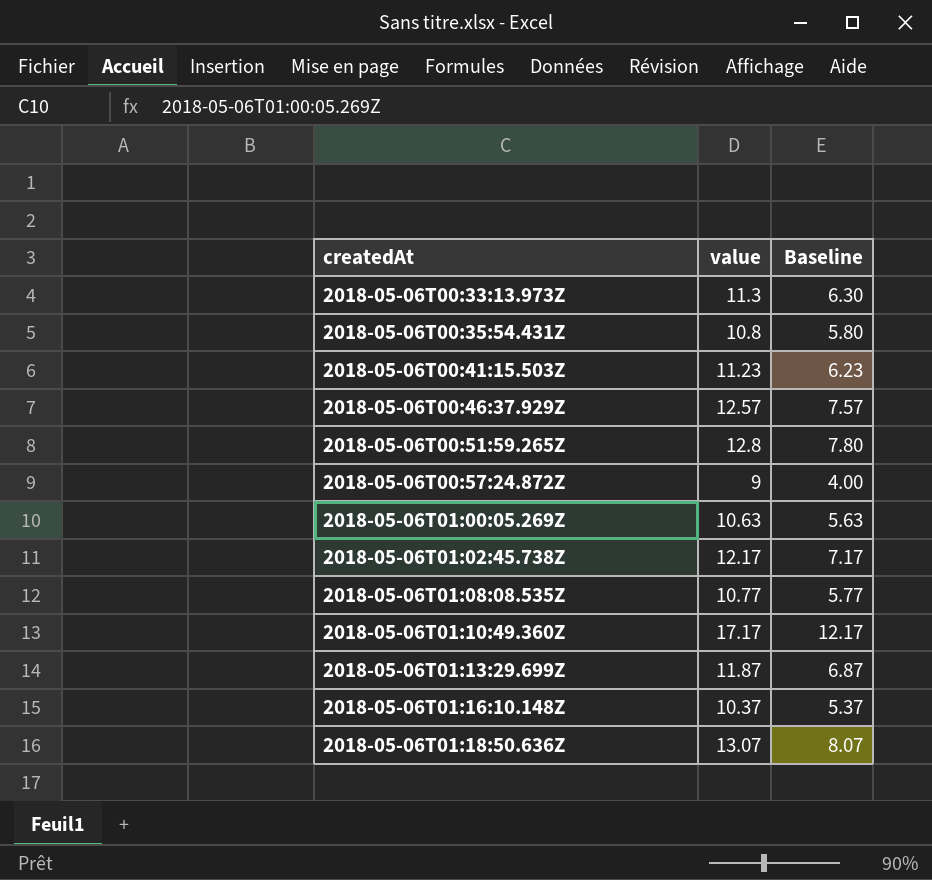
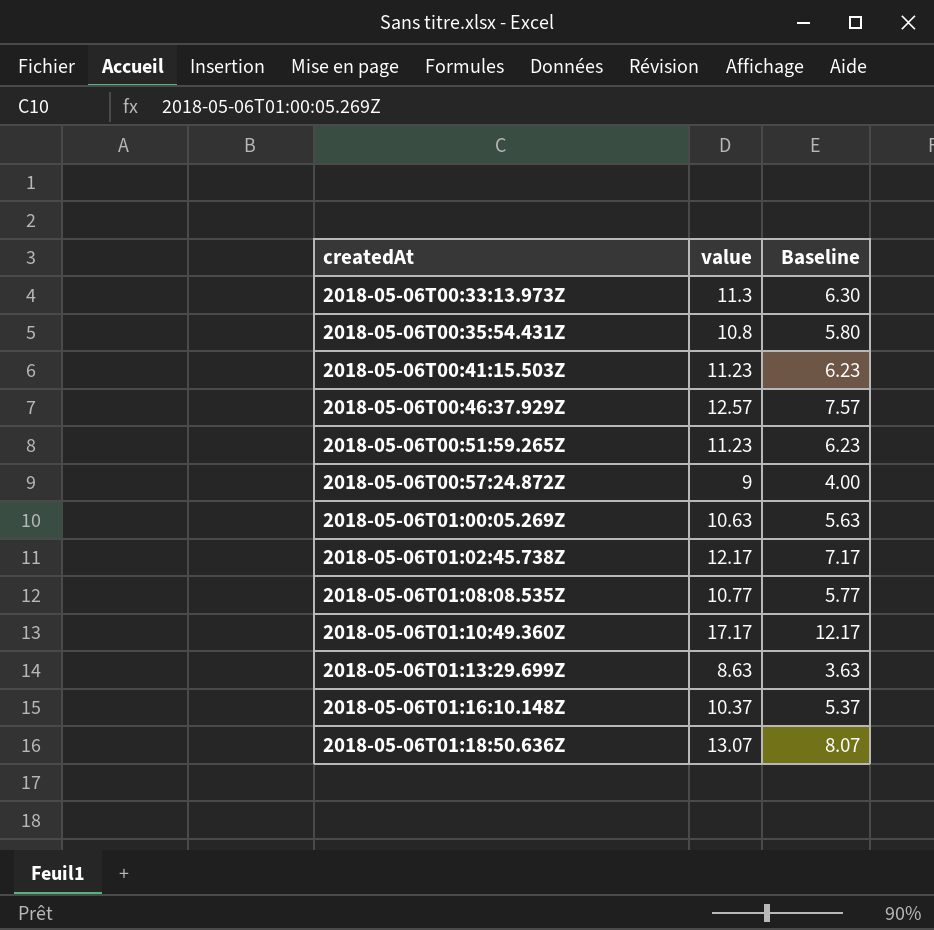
2018-05-06T00:51:59.265Z | value: 12.8 -> 11.23
2018-05-06T00:51:59.265Z | Baseline: 7.80 -> 6.23
2018-05-06T01:13:29.699Z | value: 11.87 -> 8.63
2018-05-06T01:13:29.699Z | Baseline: 6.87 -> 3.63

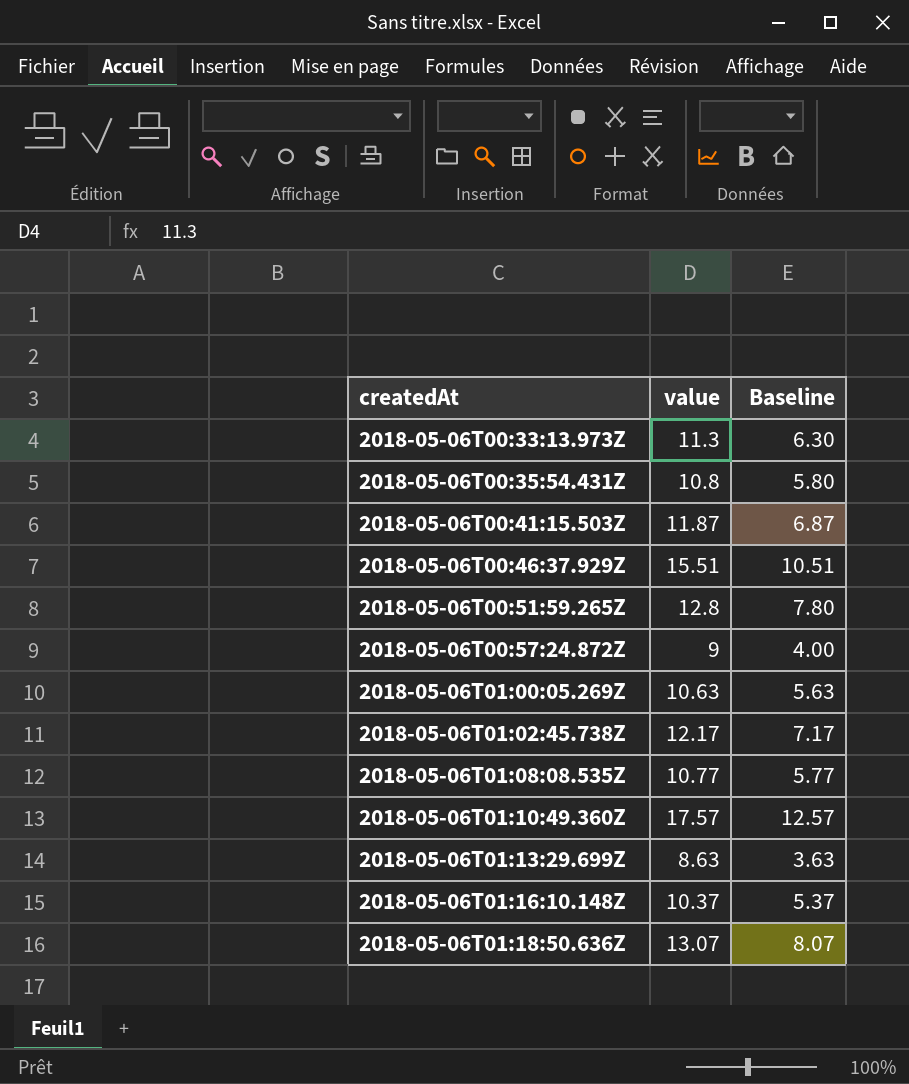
2018-05-06T00:41:15.503Z | value: 11.23 -> 11.87
2018-05-06T00:41:15.503Z | Baseline: 6.23 -> 6.87
2018-05-06T00:46:37.929Z | value: 12.57 -> 15.51
2018-05-06T00:46:37.929Z | Baseline: 7.57 -> 10.51
2018-05-06T00:51:59.265Z | value: 11.23 -> 12.8
2018-05-06T00:51:59.265Z | Baseline: 6.23 -> 7.80
2018-05-06T01:10:49.360Z | value: 17.17 -> 17.57
2018-05-06T01:10:49.360Z | Baseline: 12.17 -> 12.57

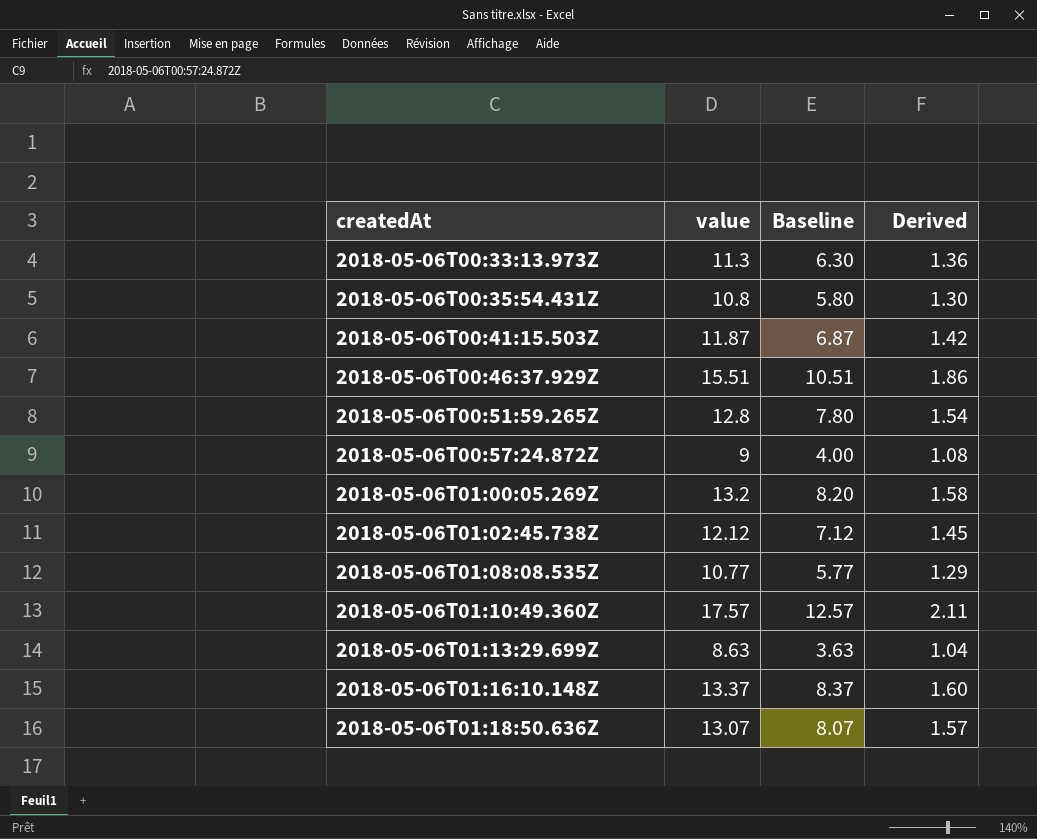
column Derived | formula: none -> [value] * 0.12
2018-05-06T01:00:05.269Z | value: 10.63 -> 13.2
2018-05-06T01:00:05.269Z | Baseline: 5.63 -> 8.20
2018-05-06T01:02:45.738Z | value: 12.17 -> 12.12
2018-05-06T01:02:45.738Z | Baseline: 7.17 -> 7.12
2018-05-06T01:16:10.148Z | value: 10.37 -> 13.37
2018-05-06T01:16:10.148Z | Baseline: 5.37 -> 8.37

